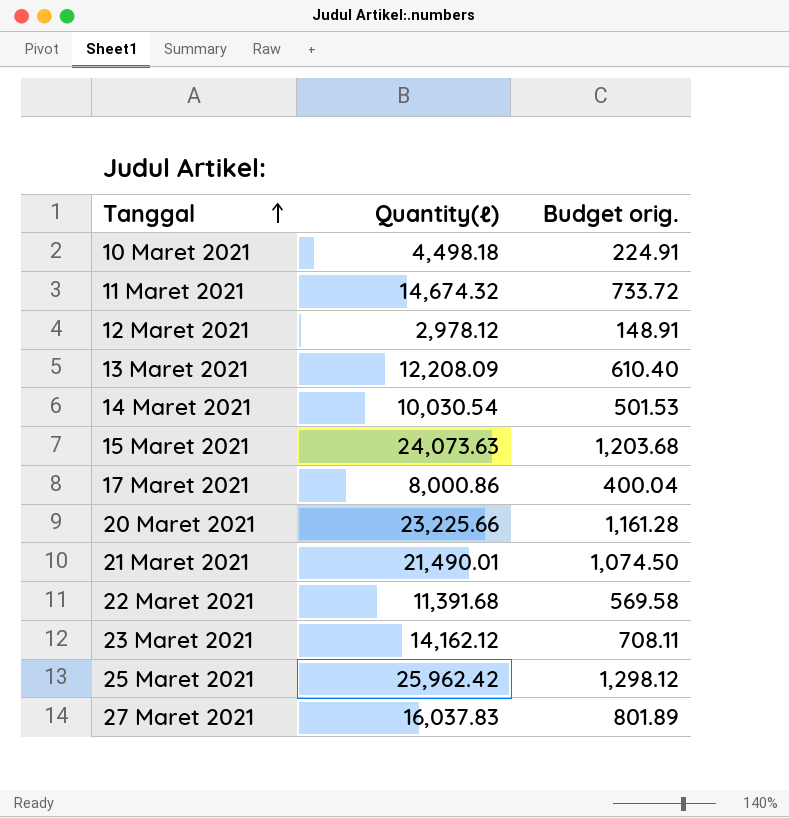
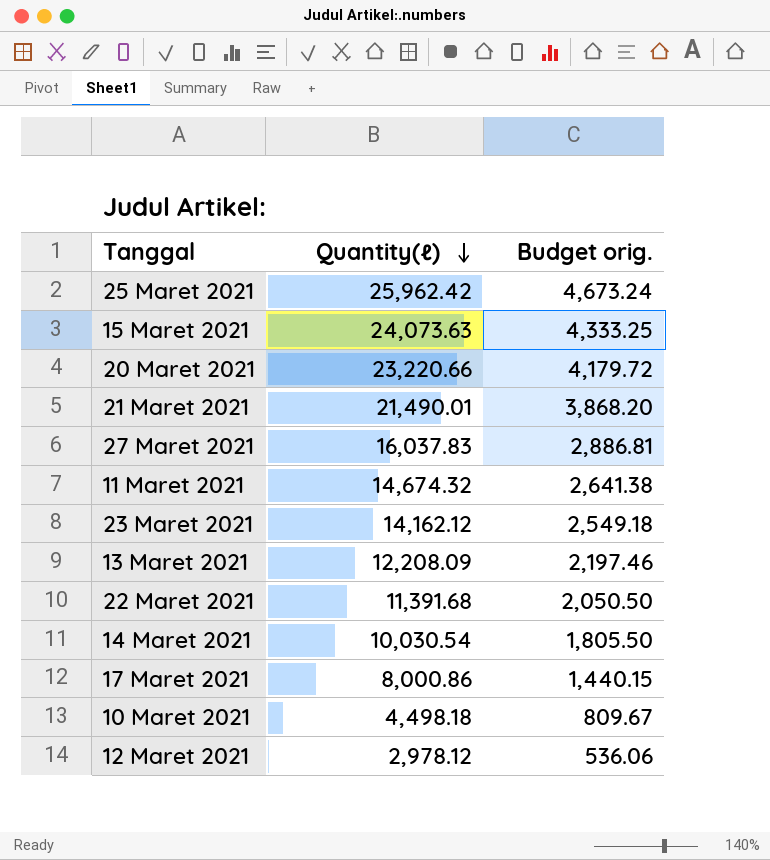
row order: Tanggal ascending -> Quantity(ℓ) descending
column Budget orig. | formula: [Quantity(ℓ)] * 0.05 -> [Quantity(ℓ)] * 0.18
20 Maret 2021 | Quantity(ℓ): 23,225.66 -> 23,220.66

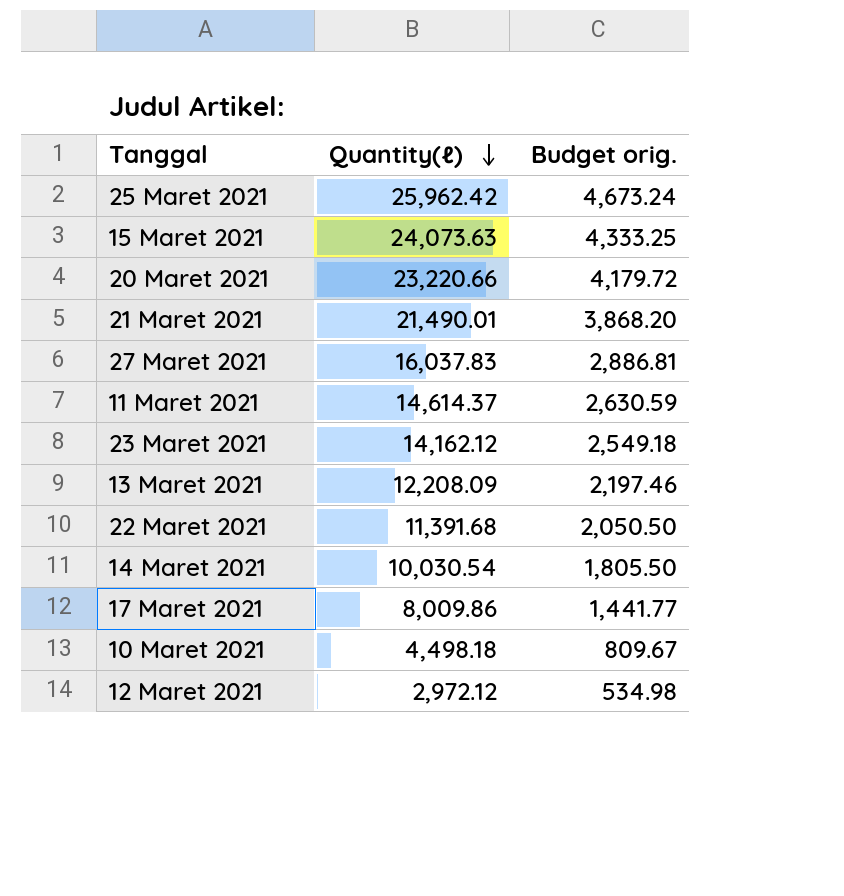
11 Maret 2021 | Quantity(ℓ): 14,674.32 -> 14,614.37
11 Maret 2021 | Budget orig.: 2,641.38 -> 2,630.59
17 Maret 2021 | Quantity(ℓ): 8,000.86 -> 8,009.86
17 Maret 2021 | Budget orig.: 1,440.15 -> 1,441.77
12 Maret 2021 | Quantity(ℓ): 2,978.12 -> 2,972.12
12 Maret 2021 | Budget orig.: 536.06 -> 534.98

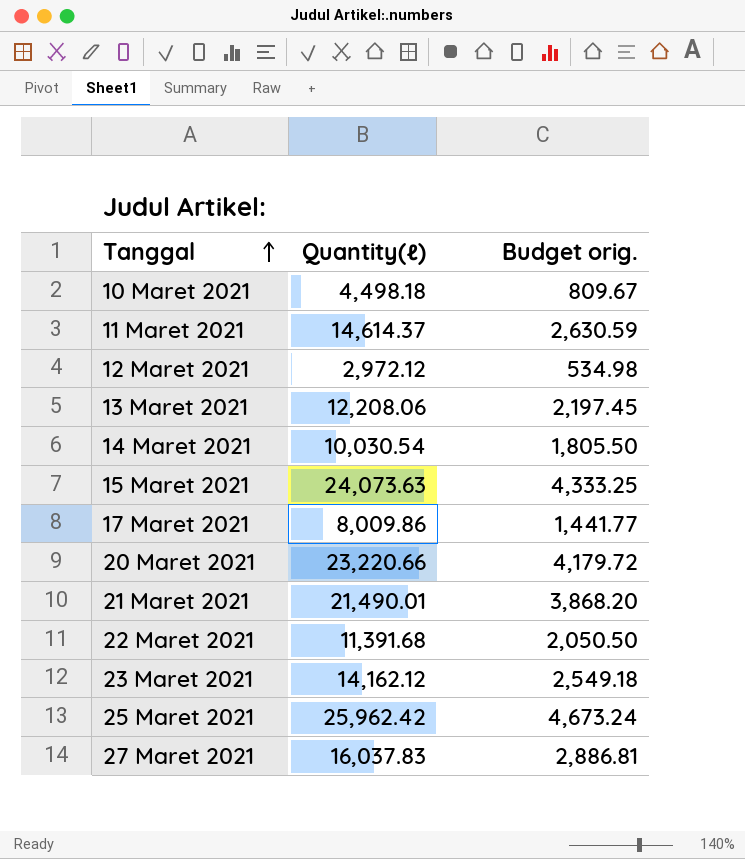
row order: Quantity(ℓ) descending -> Tanggal ascending
13 Maret 2021 | Quantity(ℓ): 12,208.09 -> 12,208.06
13 Maret 2021 | Budget orig.: 2,197.46 -> 2,197.45

